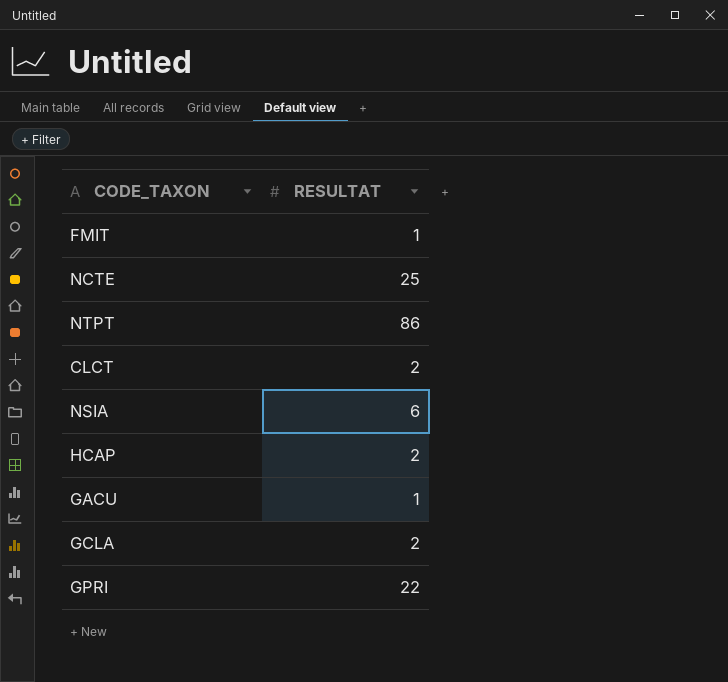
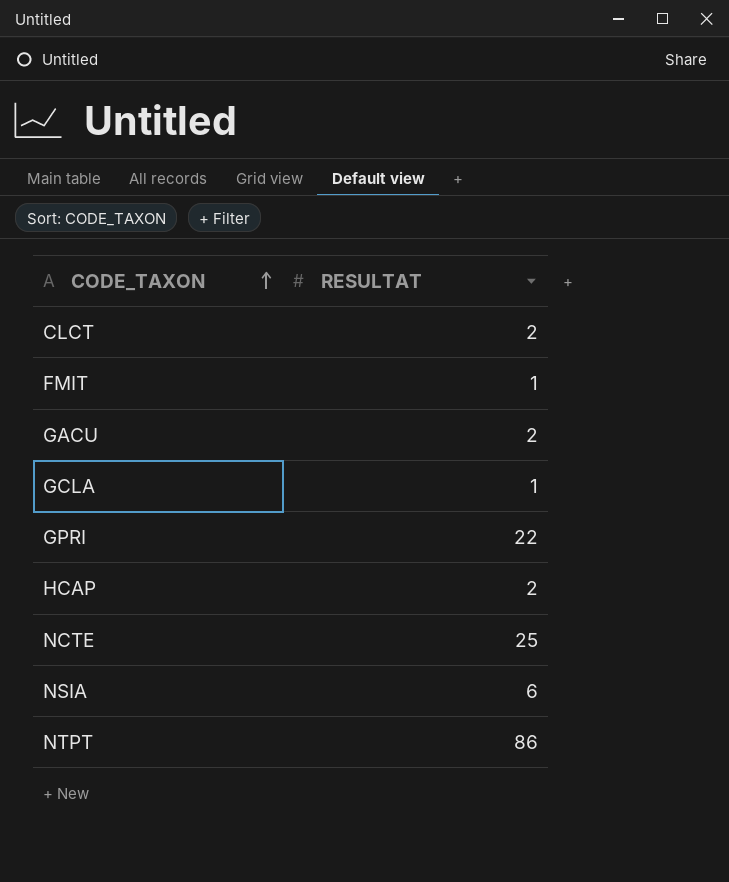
row order: none -> CODE_TAXON ascending
GACU | RESULTAT: 1 -> 2
GCLA | RESULTAT: 2 -> 1

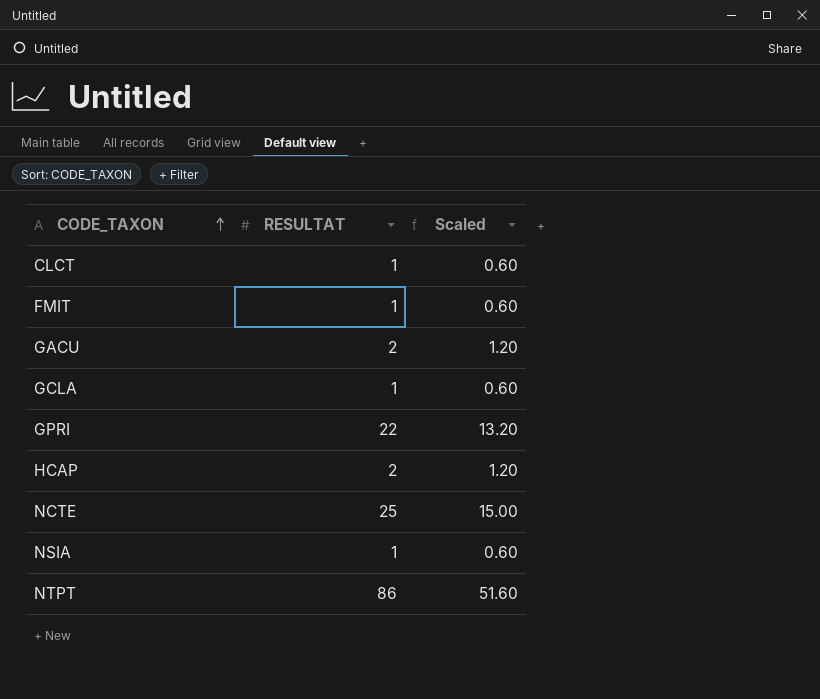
column Scaled | formula: none -> [RESULTAT] * 0.6
CLCT | RESULTAT: 2 -> 1
NSIA | RESULTAT: 6 -> 1

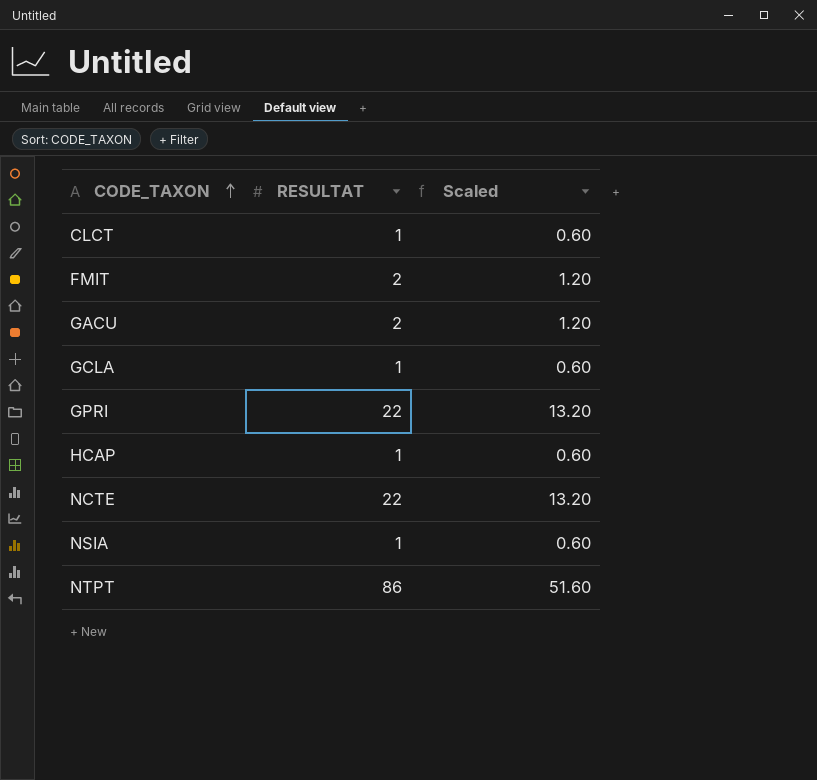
FMIT | RESULTAT: 1 -> 2
FMIT | Scaled: 0.60 -> 1.20
HCAP | RESULTAT: 2 -> 1
HCAP | Scaled: 1.20 -> 0.60
NCTE | RESULTAT: 25 -> 22
NCTE | Scaled: 15.00 -> 13.20

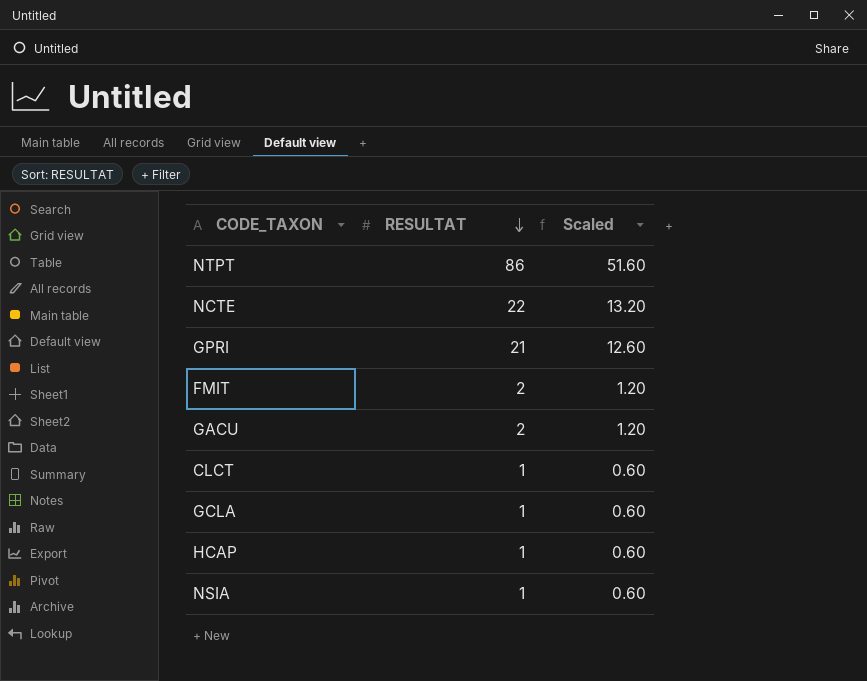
row order: CODE_TAXON ascending -> RESULTAT descending
GPRI | RESULTAT: 22 -> 21
GPRI | Scaled: 13.20 -> 12.60

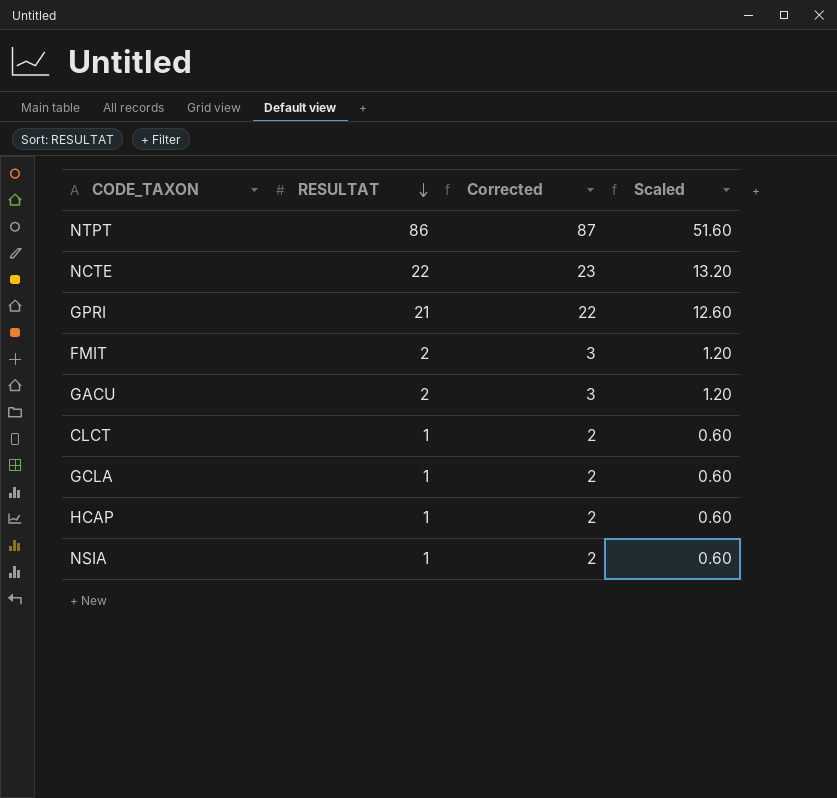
column Corrected | formula: none -> [RESULTAT] + 1

